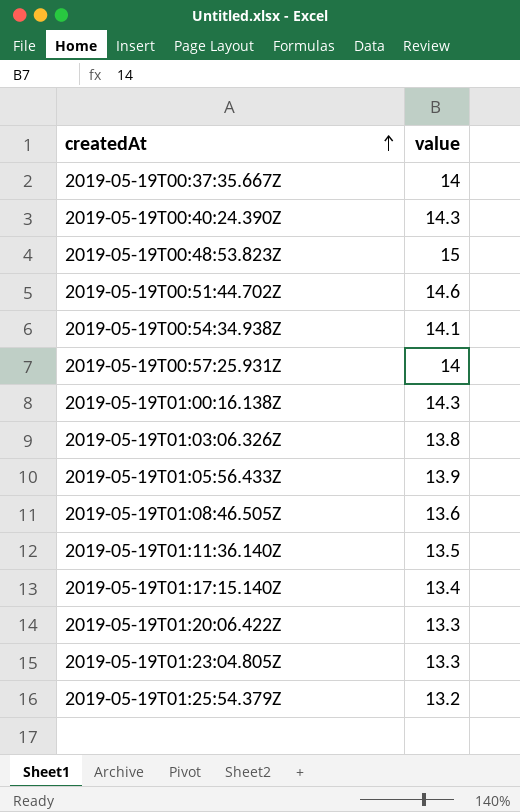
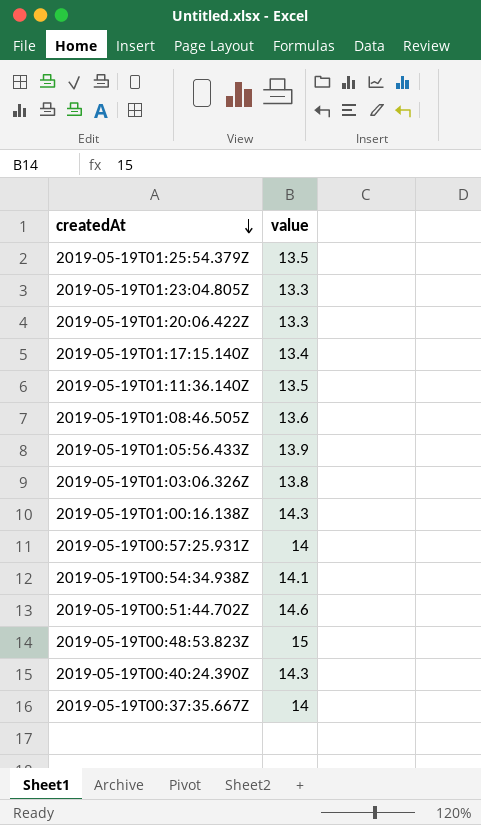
row order: createdAt ascending -> createdAt descending
2019-05-19T01:25:54.379Z | value: 13.2 -> 13.5

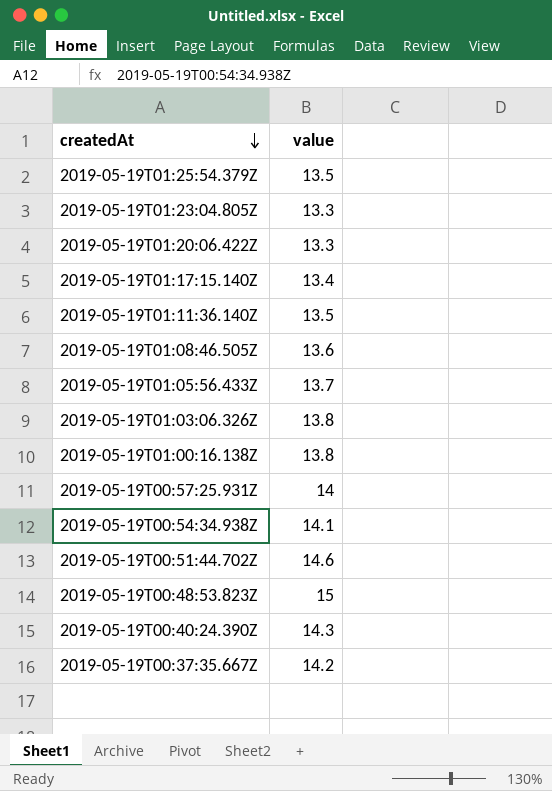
2019-05-19T01:05:56.433Z | value: 13.9 -> 13.7
2019-05-19T01:00:16.138Z | value: 14.3 -> 13.8
2019-05-19T00:37:35.667Z | value: 14 -> 14.2

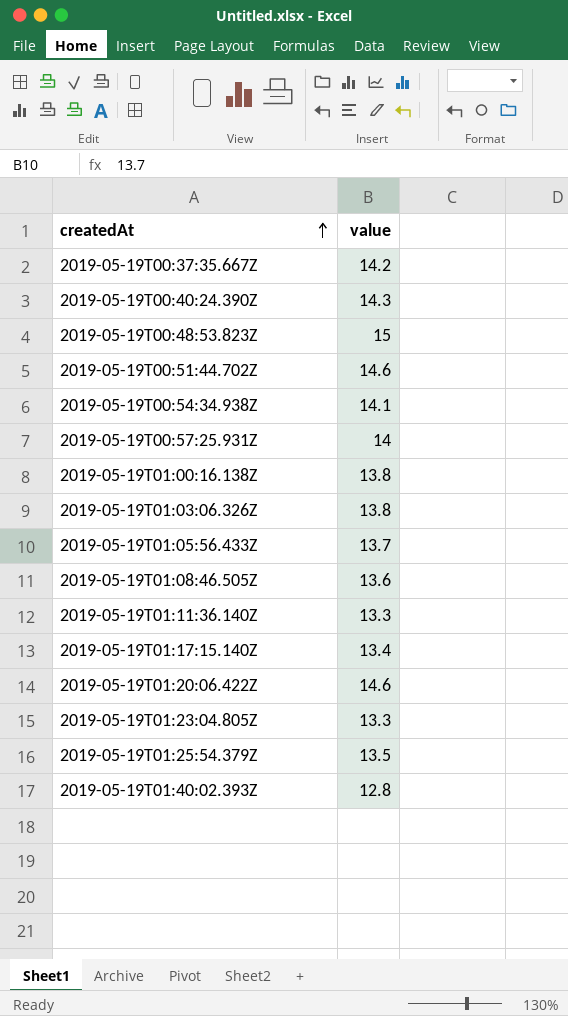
row order: createdAt descending -> createdAt ascending
2019-05-19T01:11:36.140Z | value: 13.5 -> 13.3
2019-05-19T01:20:06.422Z | value: 13.3 -> 14.6
row 2019-05-19T01:40:02.393Z: none -> 12.8

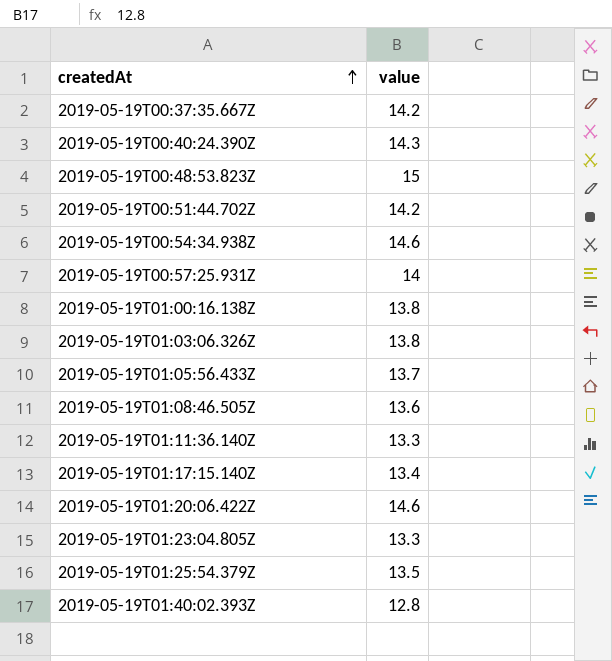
2019-05-19T00:51:44.702Z | value: 14.6 -> 14.2
2019-05-19T00:54:34.938Z | value: 14.1 -> 14.6

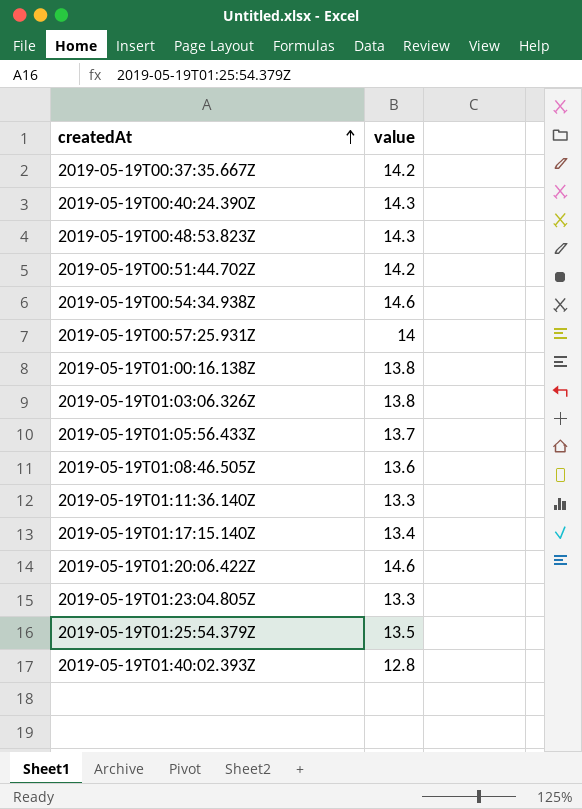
2019-05-19T00:48:53.823Z | value: 15 -> 14.3

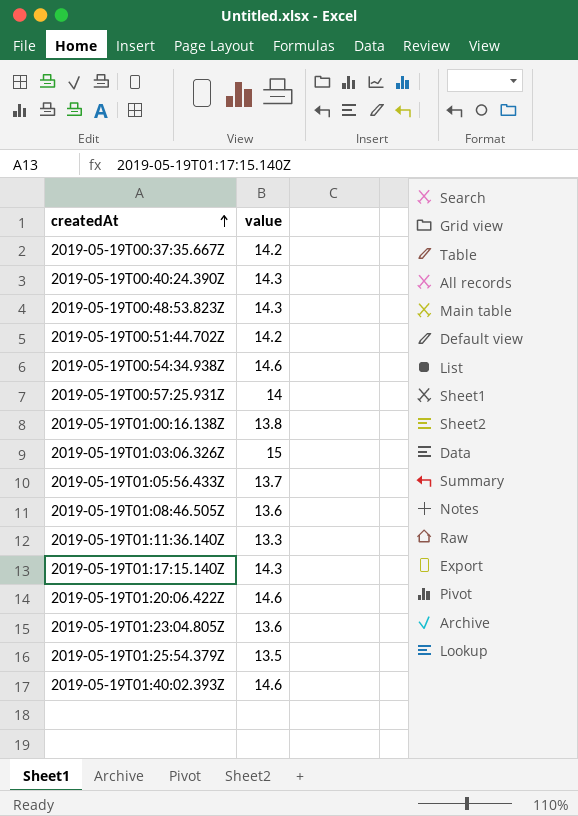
2019-05-19T01:03:06.326Z | value: 13.8 -> 15
2019-05-19T01:17:15.140Z | value: 13.4 -> 14.3
2019-05-19T01:23:04.805Z | value: 13.3 -> 13.6
2019-05-19T01:40:02.393Z | value: 12.8 -> 14.6

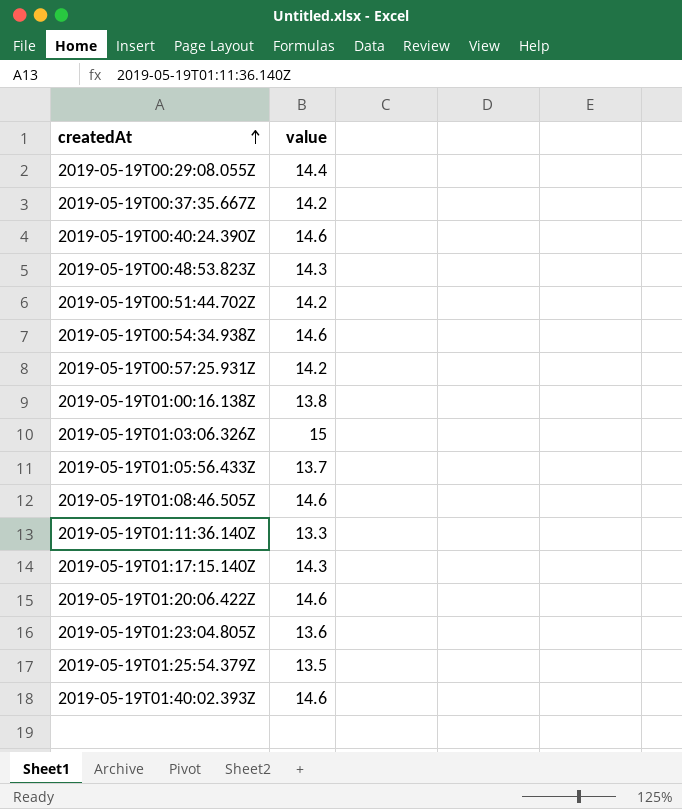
row 2019-05-19T00:29:08.055Z: none -> 14.4
2019-05-19T00:40:24.390Z | value: 14.3 -> 14.6
2019-05-19T00:57:25.931Z | value: 14 -> 14.2
2019-05-19T01:08:46.505Z | value: 13.6 -> 14.6

